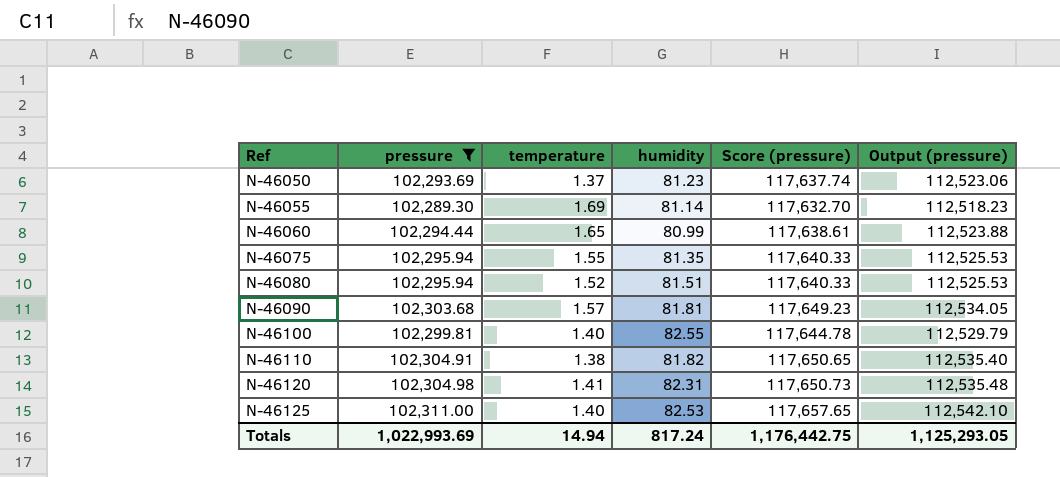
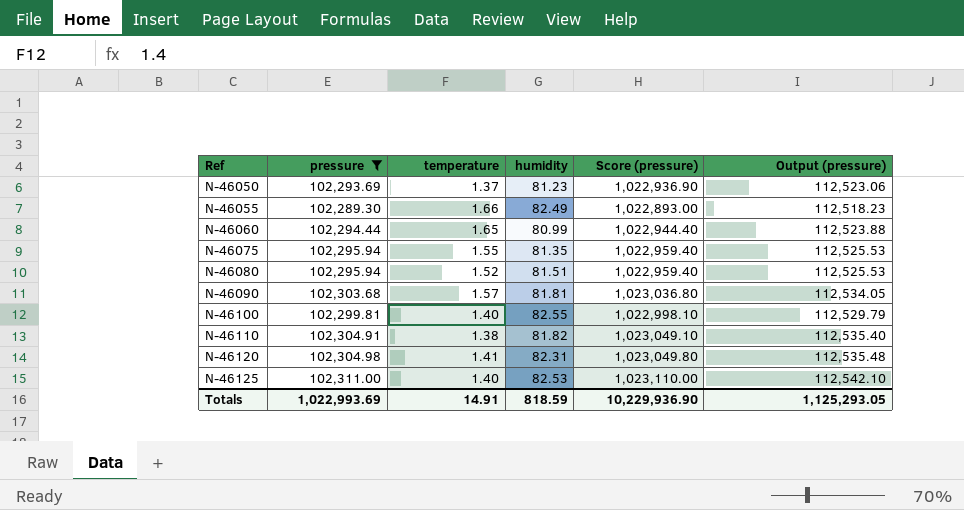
column Score (pressure) | formula: [pressure] * 1.15 -> [pressure] * 10
N-46055 | temperature: 1.69 -> 1.66
N-46055 | humidity: 81.14 -> 82.49
Totals | temperature: 14.94 -> 14.91
Totals | humidity: 817.24 -> 818.59
Totals | Score (pressure): 1,176,442.75 -> 10,229,936.90

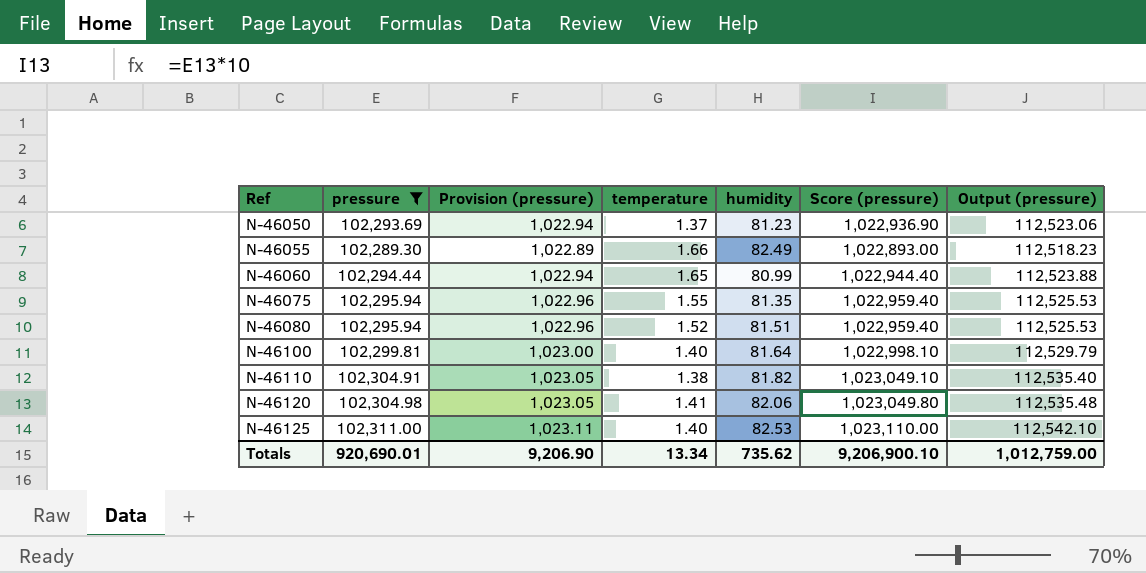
column Provision (pressure) | formula: none -> [pressure] * 0.01
row N-46090: 102,303.68 | 1.57 | 81.81 | 1,023,036.80 | 112,534.05 -> none
N-46100 | humidity: 82.55 -> 81.64
N-46120 | humidity: 82.31 -> 82.06
Totals | pressure: 1,022,993.69 -> 920,690.01
Totals | temperature: 14.91 -> 13.34
Totals | humidity: 818.59 -> 735.62
Totals | Score (pressure): 10,229,936.90 -> 9,206,900.10
Totals | Output (pressure): 1,125,293.05 -> 1,012,759.00

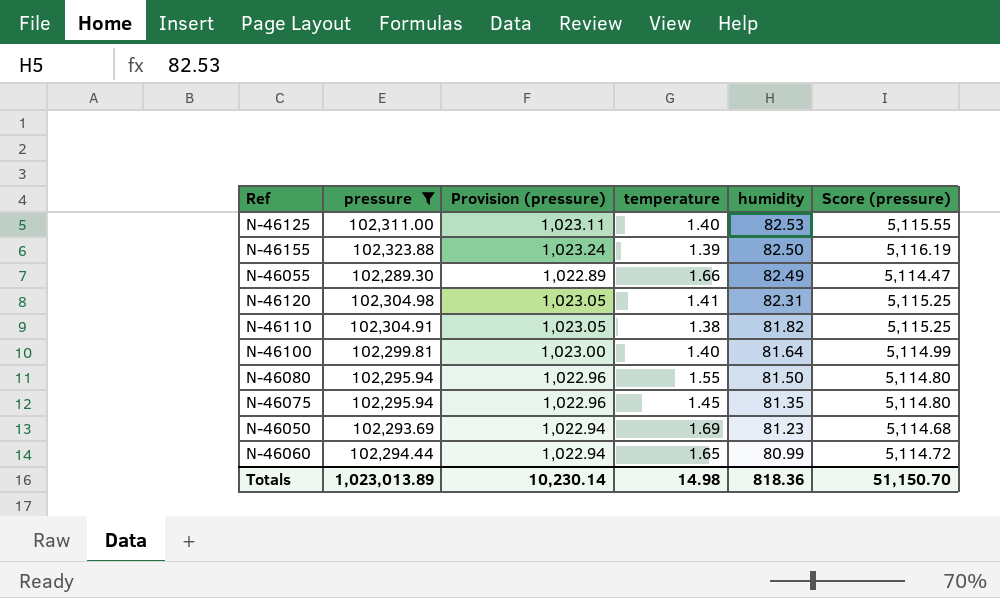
row order: Ref ascending -> humidity descending
column Output (pressure) | formula: [pressure] * 1.1 -> none
column Score (pressure) | formula: [pressure] * 10 -> [pressure] * 0.05
row N-46155: none -> 102,323.88 | 1,023.24 | 1.39 | 82.50 | 5,116.19
N-46120 | humidity: 82.06 -> 82.31
N-46080 | temperature: 1.52 -> 1.55
N-46080 | humidity: 81.51 -> 81.50
N-46075 | temperature: 1.55 -> 1.45
N-46050 | temperature: 1.37 -> 1.69
Totals | pressure: 920,690.01 -> 1,023,013.89
Totals | Provision (pressure): 9,206.90 -> 10,230.14
Totals | temperature: 13.34 -> 14.98
Totals | humidity: 735.62 -> 818.36
Totals | Score (pressure): 9,206,900.10 -> 51,150.70

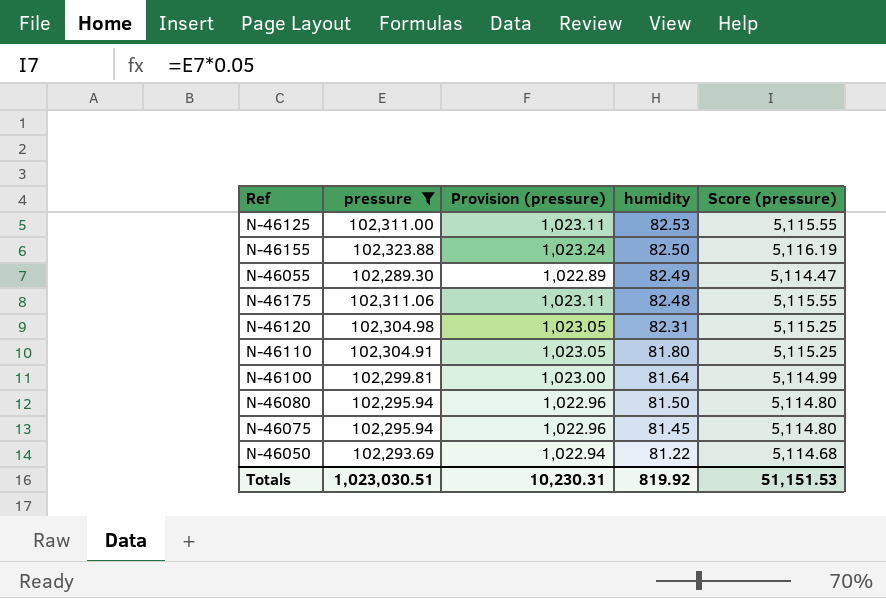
column temperature | position: 4 -> none
row N-46060: 102,294.44 | 1,022.94 | 1.65 | 80.99 | 5,114.72 -> none
row N-46175: none -> 102,311.06 | 1,023.11 | 82.48 | 5,115.55
N-46110 | humidity: 81.82 -> 81.80
N-46075 | humidity: 81.35 -> 81.45
N-46050 | humidity: 81.23 -> 81.22
Totals | pressure: 1,023,013.89 -> 1,023,030.51
Totals | Provision (pressure): 10,230.14 -> 10,230.31
Totals | humidity: 818.36 -> 819.92
Totals | Score (pressure): 51,150.70 -> 51,151.53

